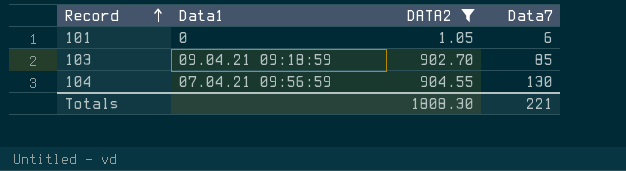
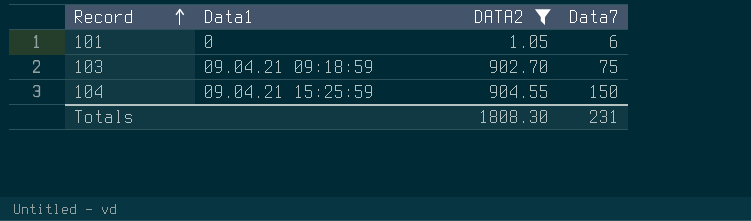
103 | Data7: 85 -> 75
104 | Data1: 07.04.21 09:56:59 -> 09.04.21 15:25:59
104 | Data7: 130 -> 150
Totals | Data7: 221 -> 231

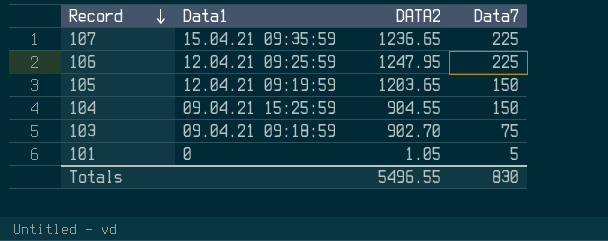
filter: DATA2 <= 904.55 -> none
row order: Record ascending -> Record descending
101 | Data7: 6 -> 5
Totals | DATA2: 1808.30 -> 5496.55
Totals | Data7: 231 -> 830

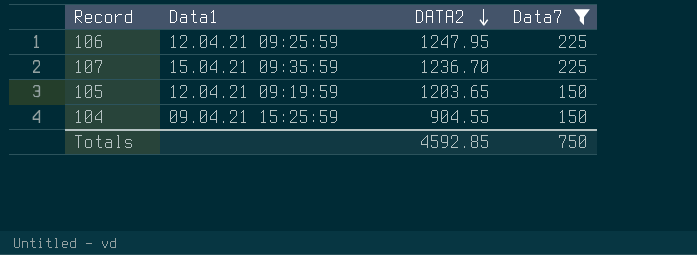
filter: none -> Data7 >= 150
row order: Record descending -> DATA2 descending
107 | DATA2: 1236.65 -> 1236.70
Totals | DATA2: 5496.55 -> 4592.85
Totals | Data7: 830 -> 750

